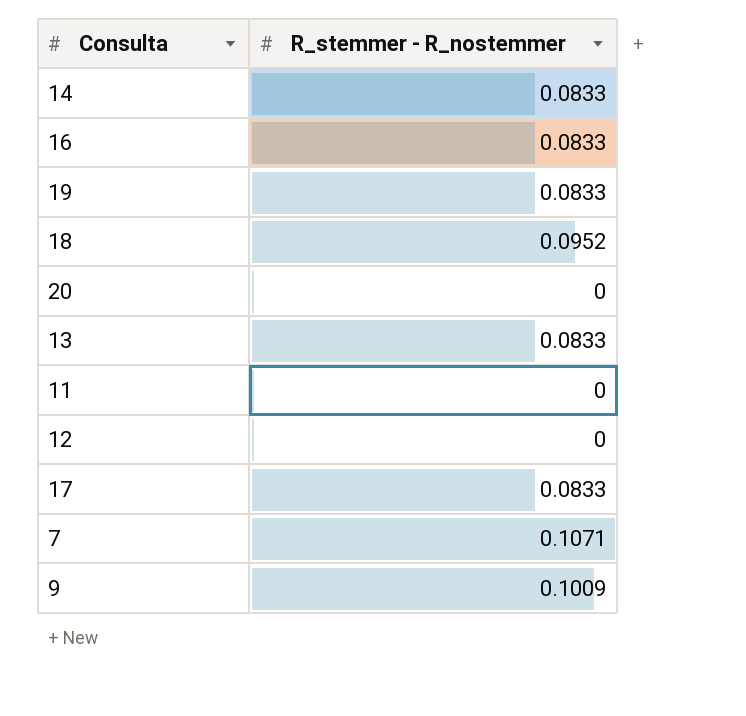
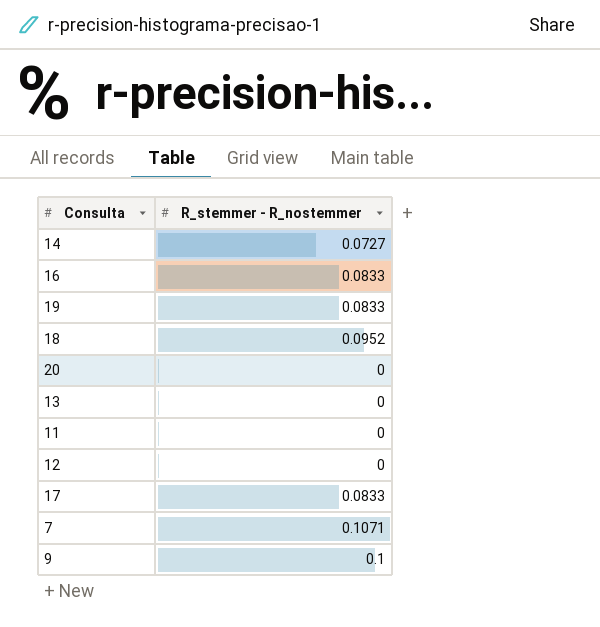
14 | R_stemmer - R_nostemmer: 0.0833 -> 0.0727
13 | R_stemmer - R_nostemmer: 0.0833 -> 0
9 | R_stemmer - R_nostemmer: 0.1009 -> 0.1

